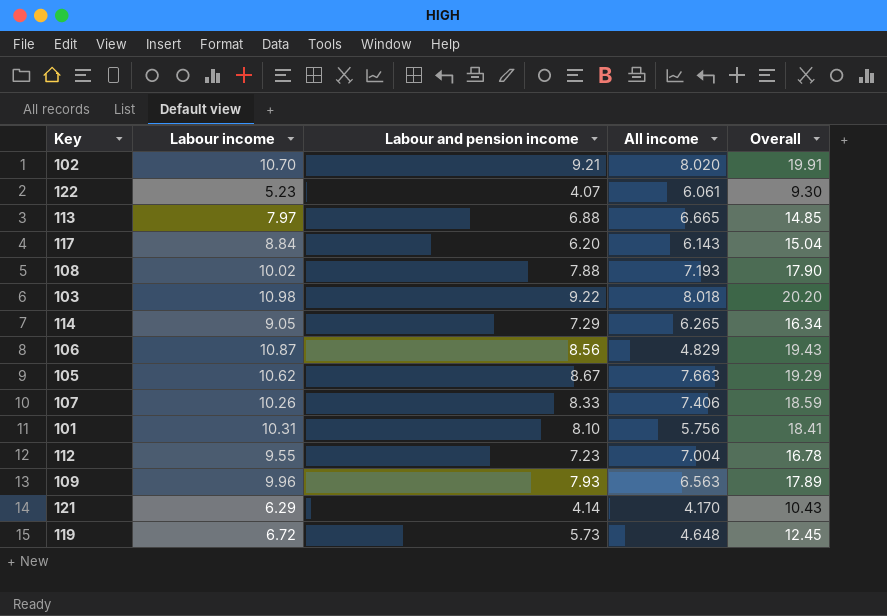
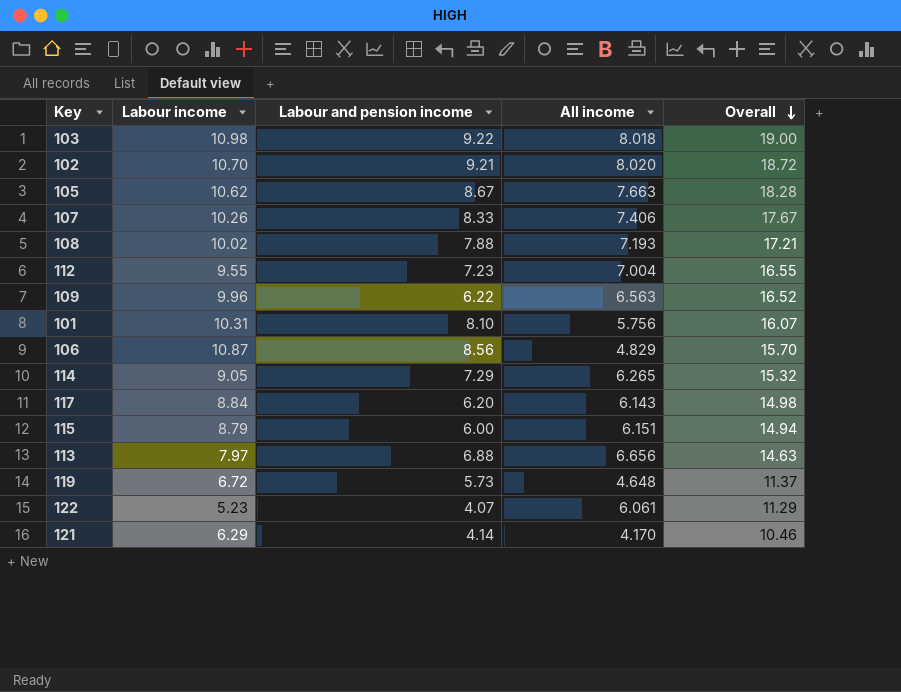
row order: none -> Overall descending
column Overall | formula: [Labour income] + [Labour and pension income] -> [Labour income] + [All income]
109 | Labour and pension income: 7.93 -> 6.22
row 115: none -> 8.79 | 6.00 | 6.151 | 14.94
113 | All income: 6.665 -> 6.656

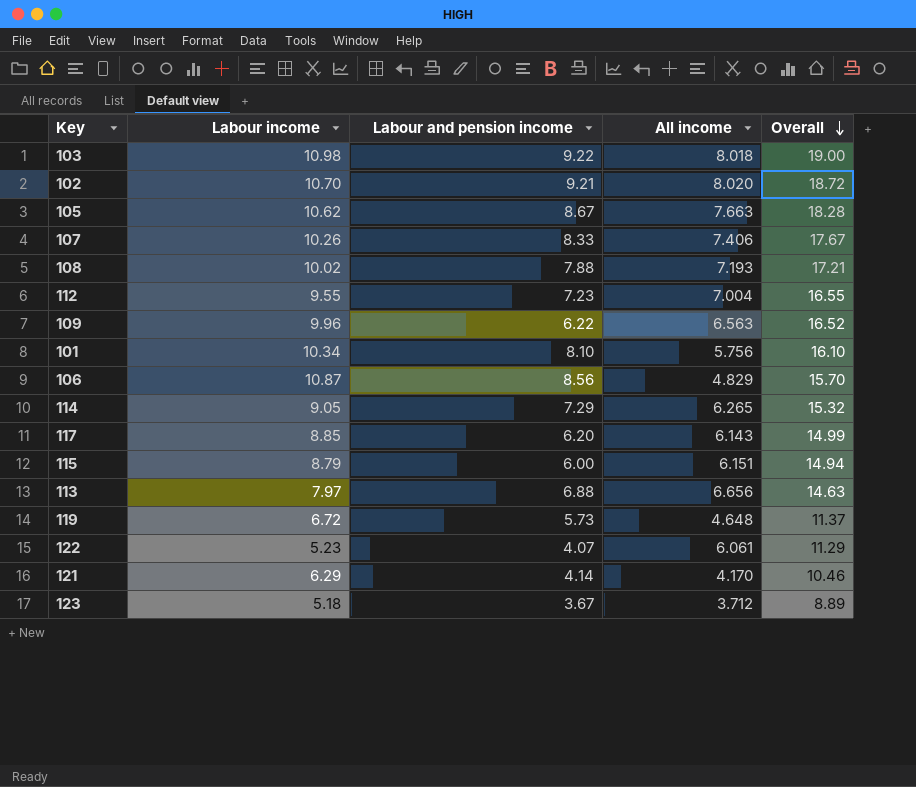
101 | Labour income: 10.31 -> 10.34
101 | Overall: 16.07 -> 16.10
117 | Labour income: 8.84 -> 8.85
117 | Overall: 14.98 -> 14.99
row 123: none -> 5.18 | 3.67 | 3.712 | 8.89

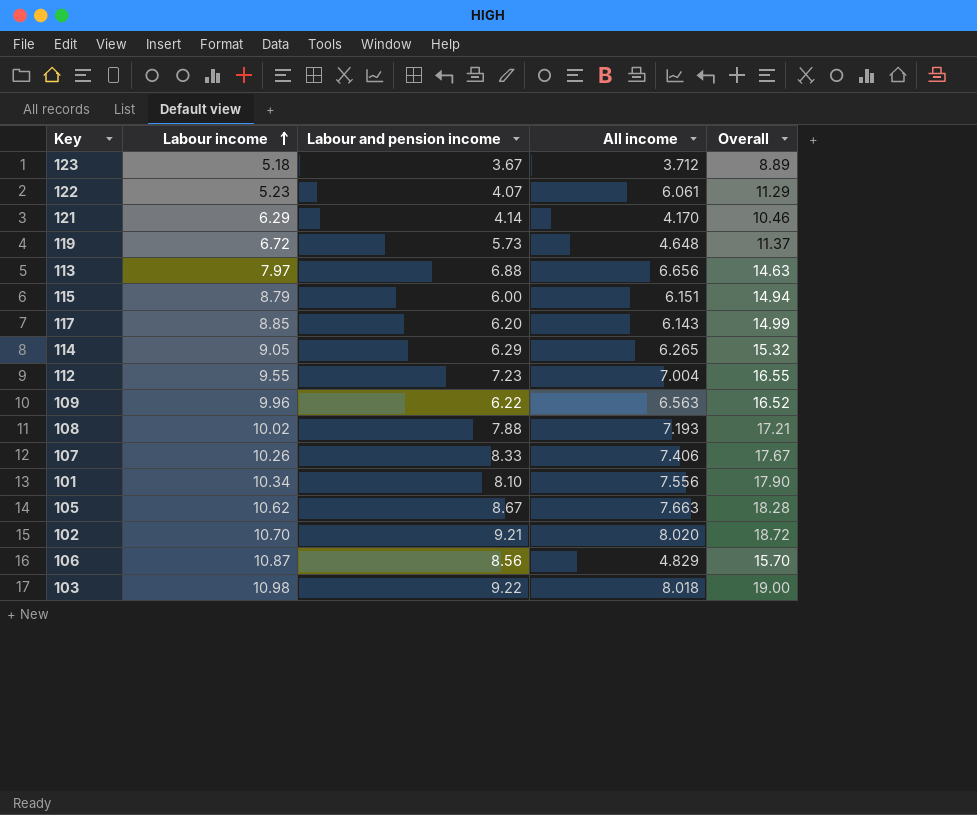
row order: Overall descending -> Labour income ascending
114 | Labour and pension income: 7.29 -> 6.29
101 | All income: 5.756 -> 7.556
101 | Overall: 16.10 -> 17.90

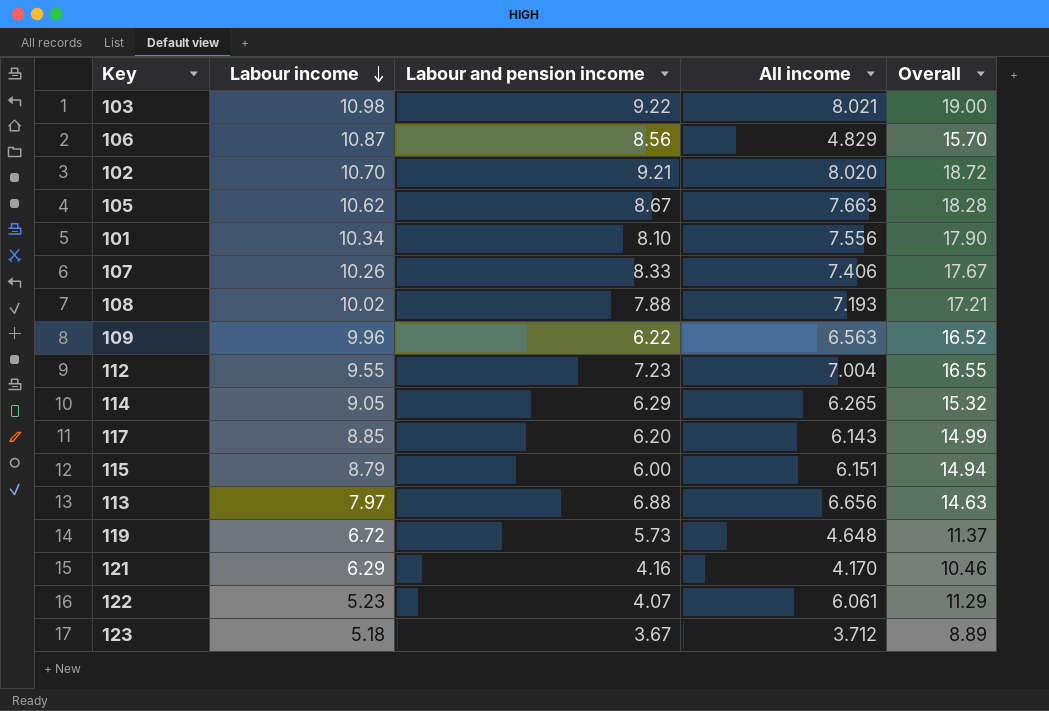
row order: Labour income ascending -> Labour income descending
103 | All income: 8.018 -> 8.021
121 | Labour and pension income: 4.14 -> 4.16

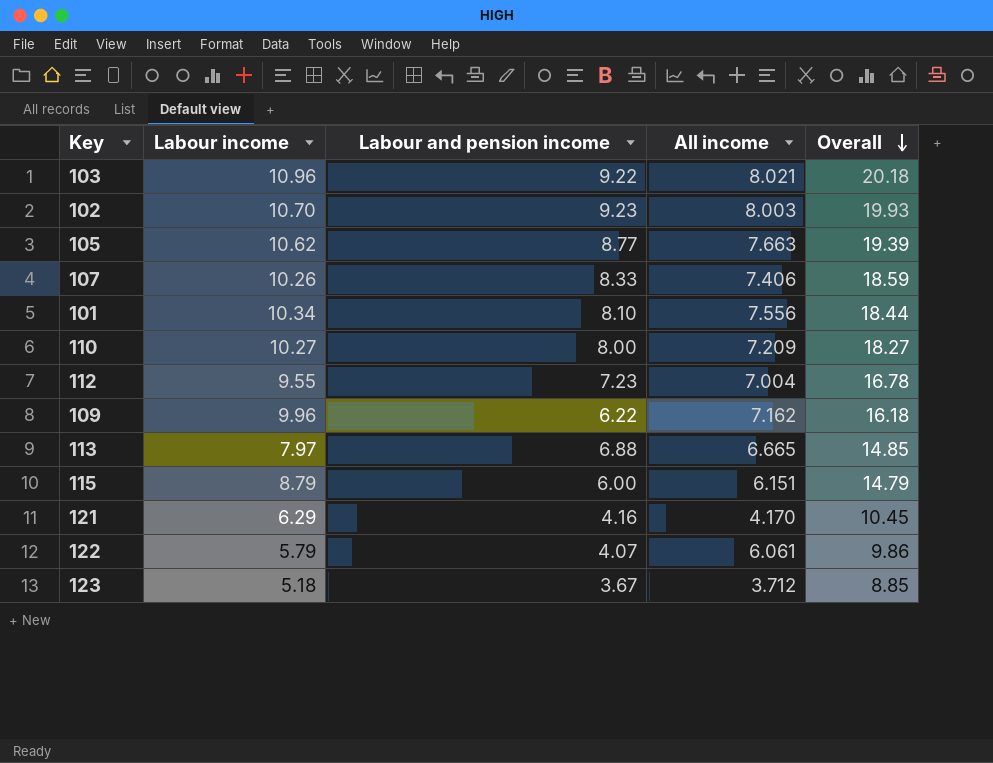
row order: Labour income descending -> Overall descending
column Overall | formula: [Labour income] + [All income] -> [Labour income] + [Labour and pension income]
row 106: 10.87 | 8.56 | 4.829 | 15.70 -> none
row 108: 10.02 | 7.88 | 7.193 | 17.21 -> none
row 114: 9.05 | 6.29 | 6.265 | 15.32 -> none
row 117: 8.85 | 6.20 | 6.143 | 14.99 -> none
row 119: 6.72 | 5.73 | 4.648 | 11.37 -> none
103 | Labour income: 10.98 -> 10.96
102 | Labour and pension income: 9.21 -> 9.23
102 | All income: 8.020 -> 8.003
105 | Labour and pension income: 8.67 -> 8.77
row 110: none -> 10.27 | 8.00 | 7.209 | 18.27
109 | All income: 6.563 -> 7.162
113 | All income: 6.656 -> 6.665
122 | Labour income: 5.23 -> 5.79

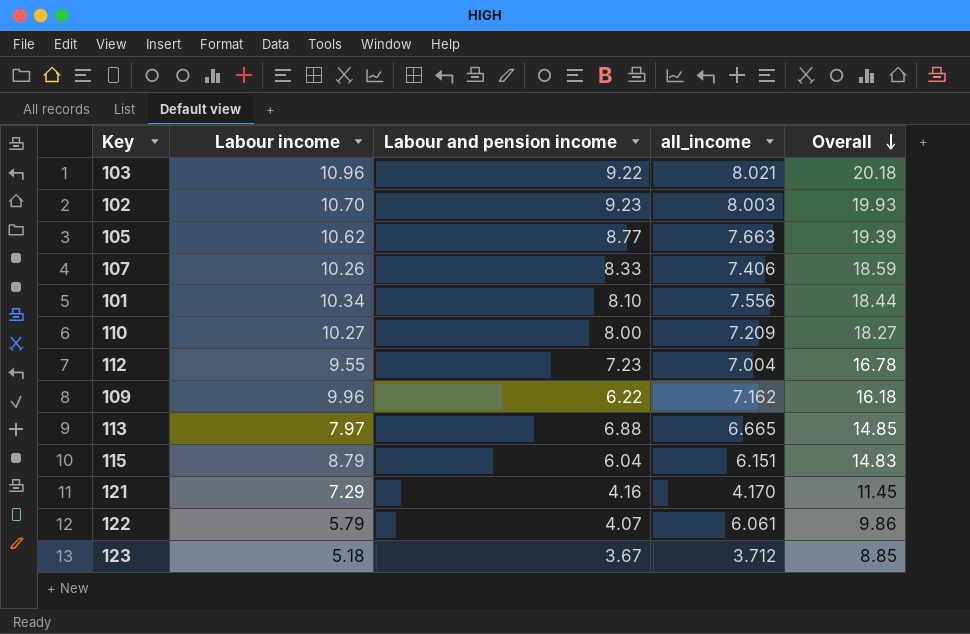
column name: All income -> all_income
115 | Labour and pension income: 6.00 -> 6.04
115 | Overall: 14.79 -> 14.83
121 | Labour income: 6.29 -> 7.29
121 | Overall: 10.45 -> 11.45

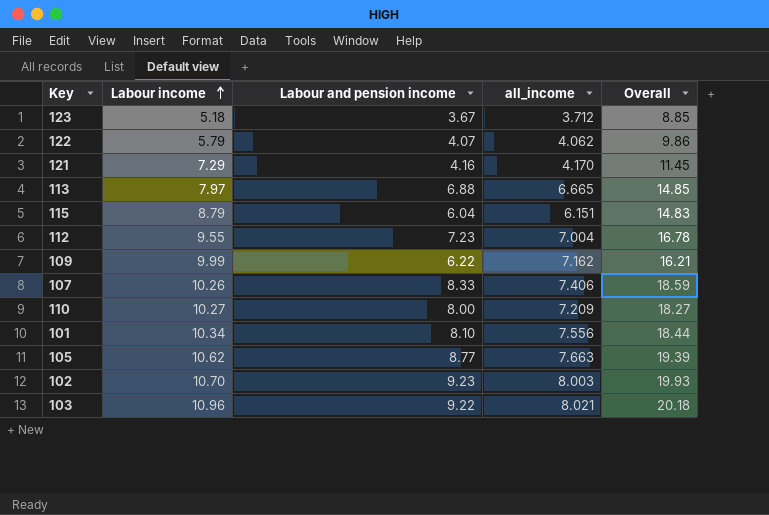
row order: Overall descending -> Labour income ascending
122 | all_income: 6.061 -> 4.062
109 | Labour income: 9.96 -> 9.99
109 | Overall: 16.18 -> 16.21

